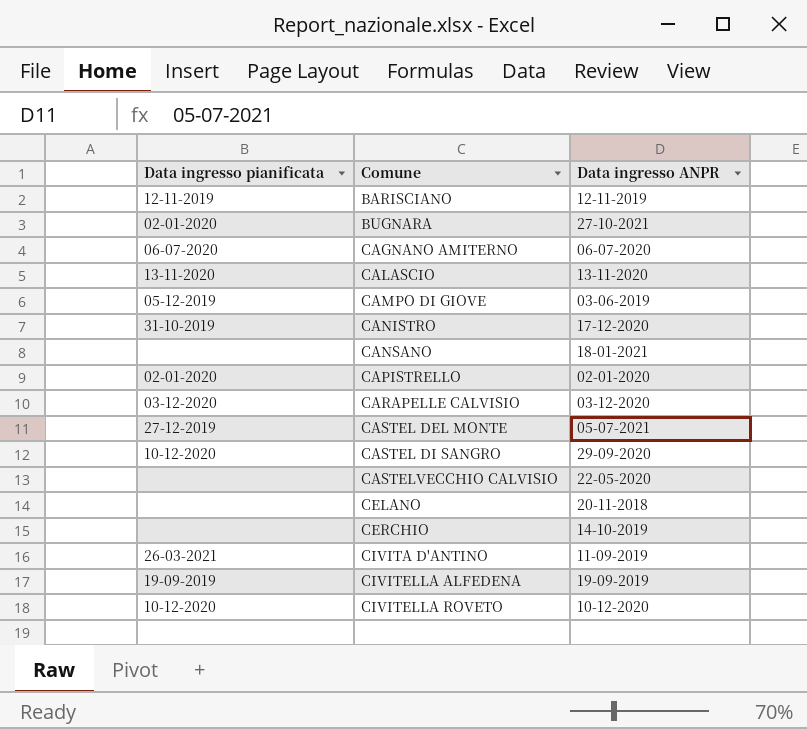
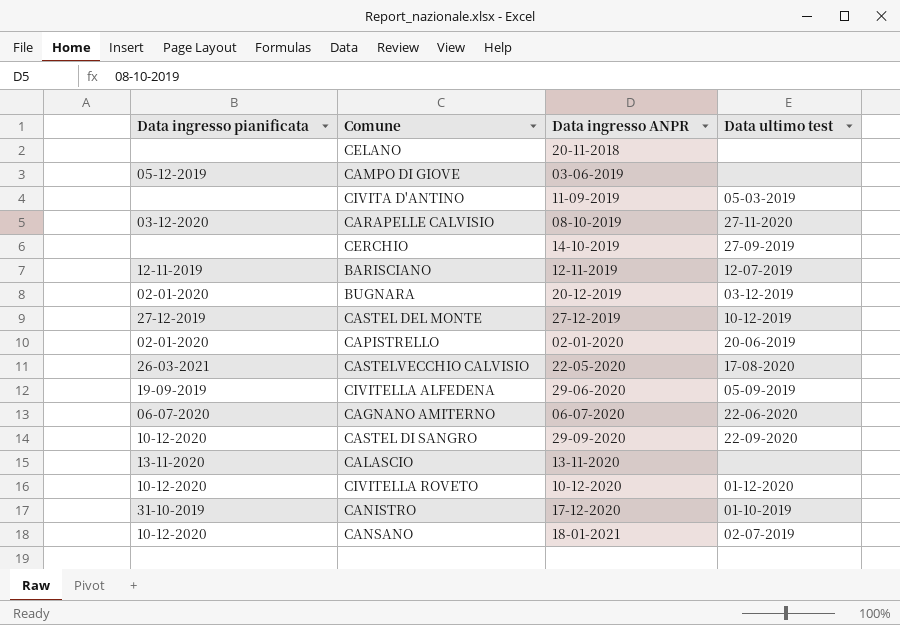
row order: Comune ascending -> Data ingresso ANPR ascending
column Data ultimo test | position: none -> 4
CIVITA D'ANTINO | Data ingresso pianificata: 26-03-2021 -> none
CARAPELLE CALVISIO | Data ingresso ANPR: 03-12-2020 -> 08-10-2019
BUGNARA | Data ingresso ANPR: 27-10-2021 -> 20-12-2019
CASTEL DEL MONTE | Data ingresso ANPR: 05-07-2021 -> 27-12-2019
CASTELVECCHIO CALVISIO | Data ingresso pianificata: none -> 26-03-2021
CIVITELLA ALFEDENA | Data ingresso ANPR: 19-09-2019 -> 29-06-2020
CANSANO | Data ingresso pianificata: none -> 10-12-2020

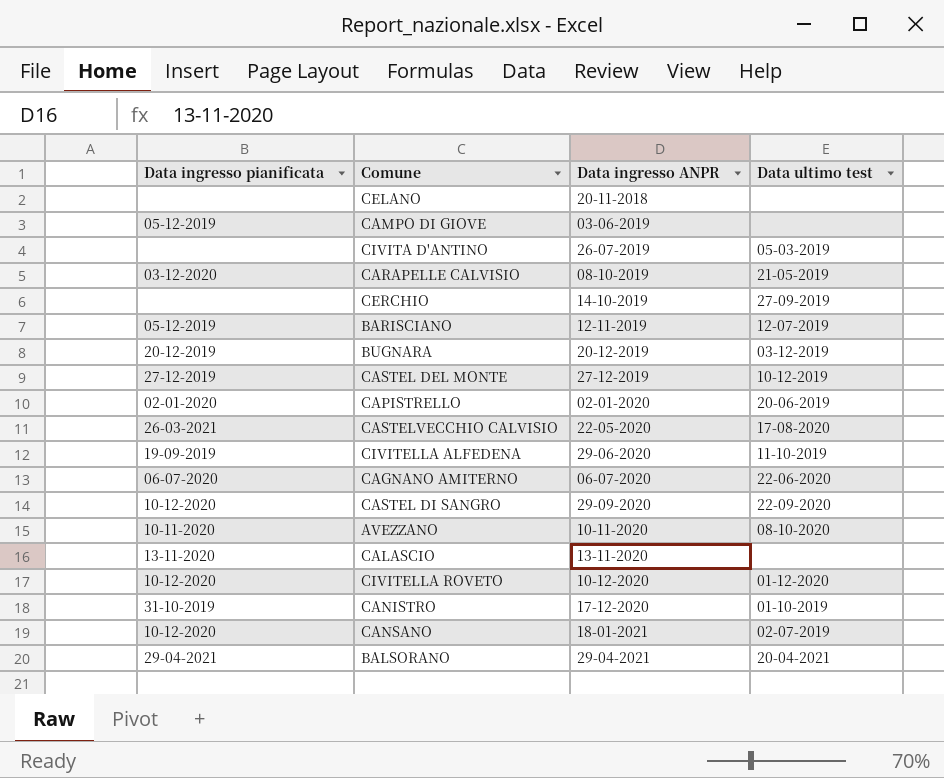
CIVITA D'ANTINO | Data ingresso ANPR: 11-09-2019 -> 26-07-2019
CARAPELLE CALVISIO | Data ultimo test: 27-11-2020 -> 21-05-2019
BARISCIANO | Data ingresso pianificata: 12-11-2019 -> 05-12-2019
BUGNARA | Data ingresso pianificata: 02-01-2020 -> 20-12-2019
CIVITELLA ALFEDENA | Data ultimo test: 05-09-2019 -> 11-10-2019
row AVEZZANO: none -> 10-11-2020 | 10-11-2020 | 08-10-2020
row BALSORANO: none -> 29-04-2021 | 29-04-2021 | 20-04-2021

